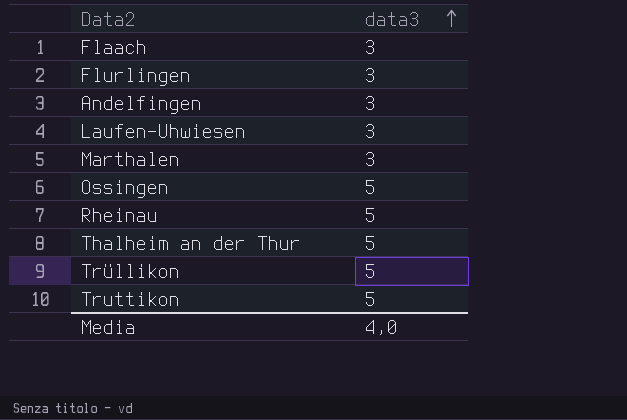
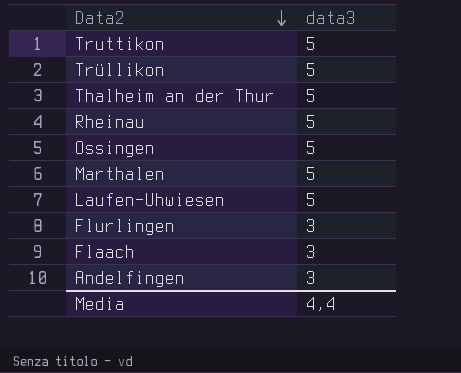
row order: data3 ascending -> Data2 descending
Marthalen | data3: 3 -> 5
Laufen-Uhwiesen | data3: 3 -> 5
Media | data3: 4,0 -> 4,4

